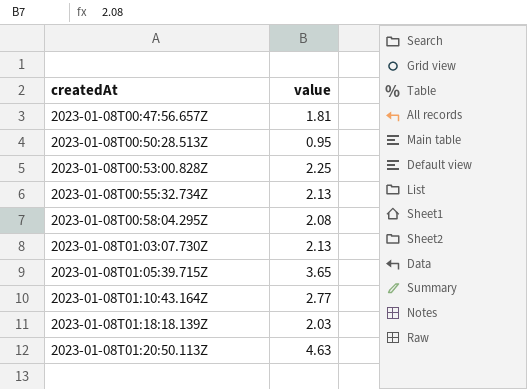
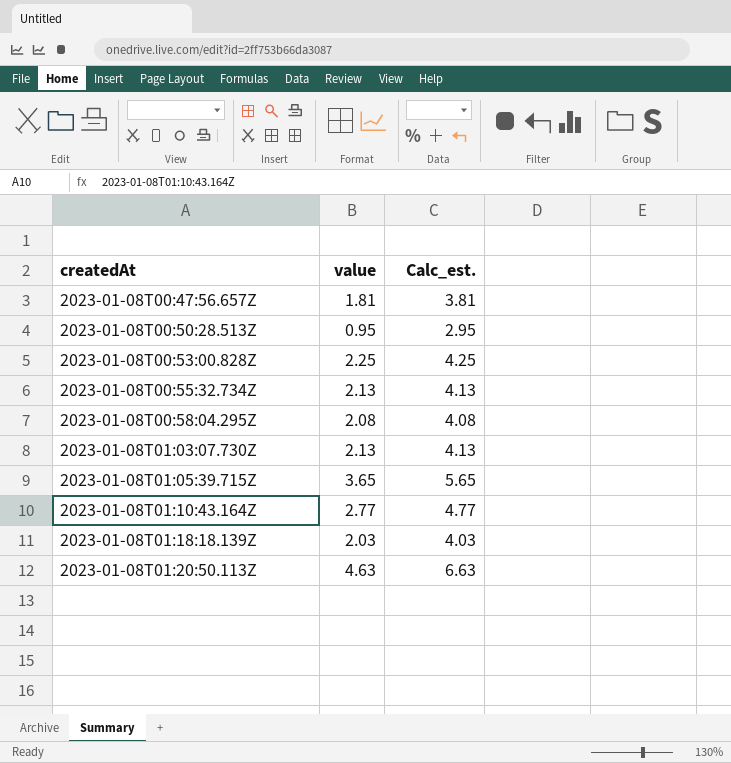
column Calc_est. | formula: none -> [value] + 2

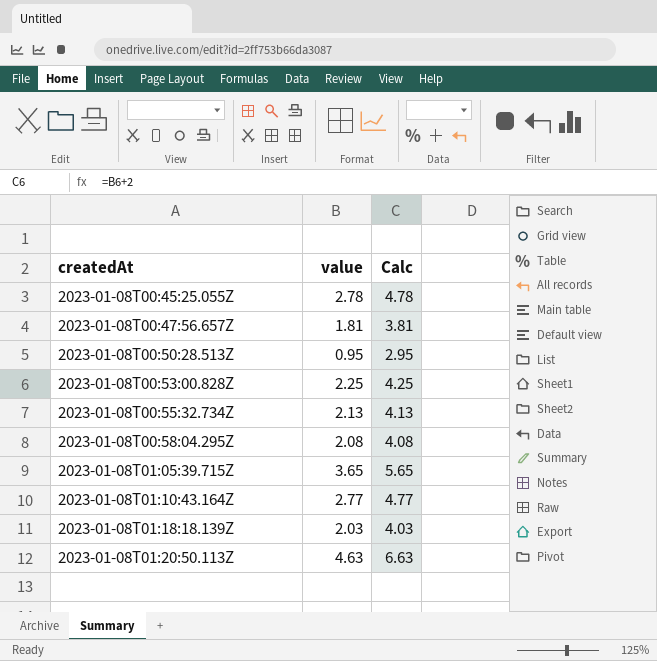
column name: Calc_est. -> Calc
row 2023-01-08T01:03:07.730Z: 2.13 | 4.13 -> none
row 2023-01-08T00:45:25.055Z: none -> 2.78 | 4.78

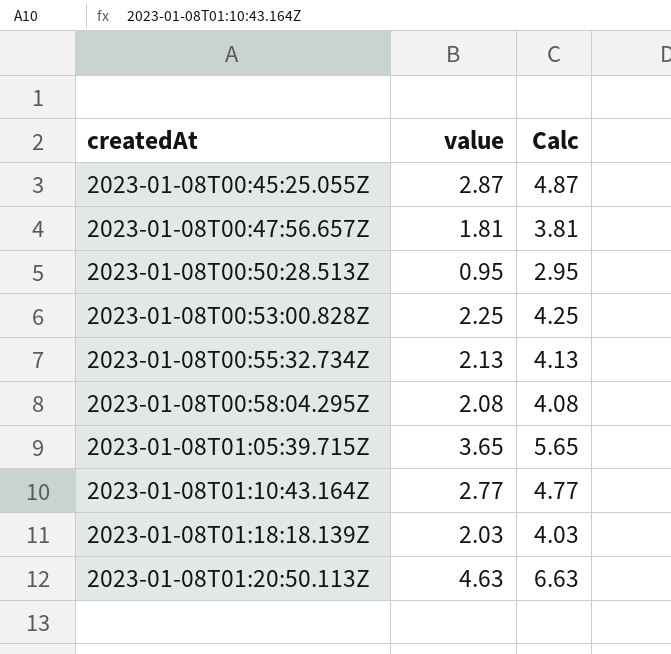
2023-01-08T00:45:25.055Z | value: 2.78 -> 2.87
2023-01-08T00:45:25.055Z | Calc: 4.78 -> 4.87

